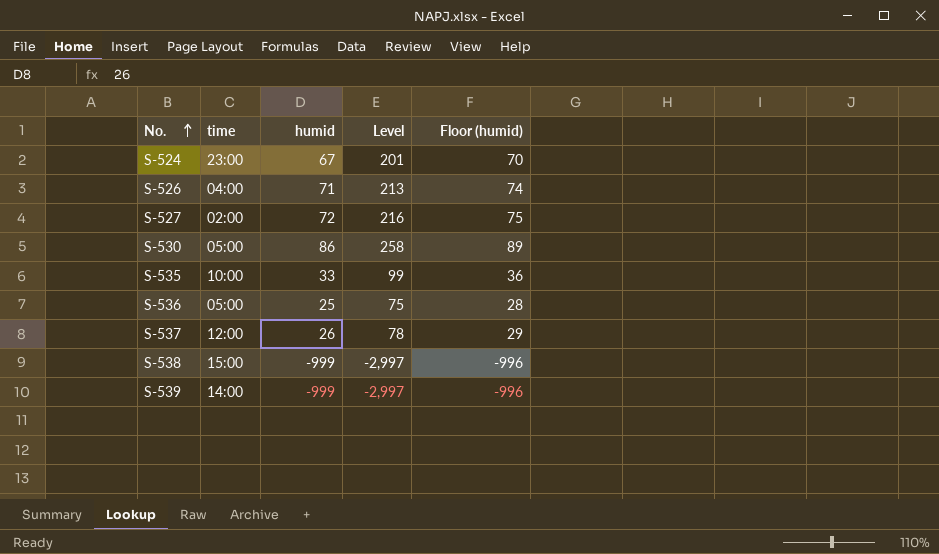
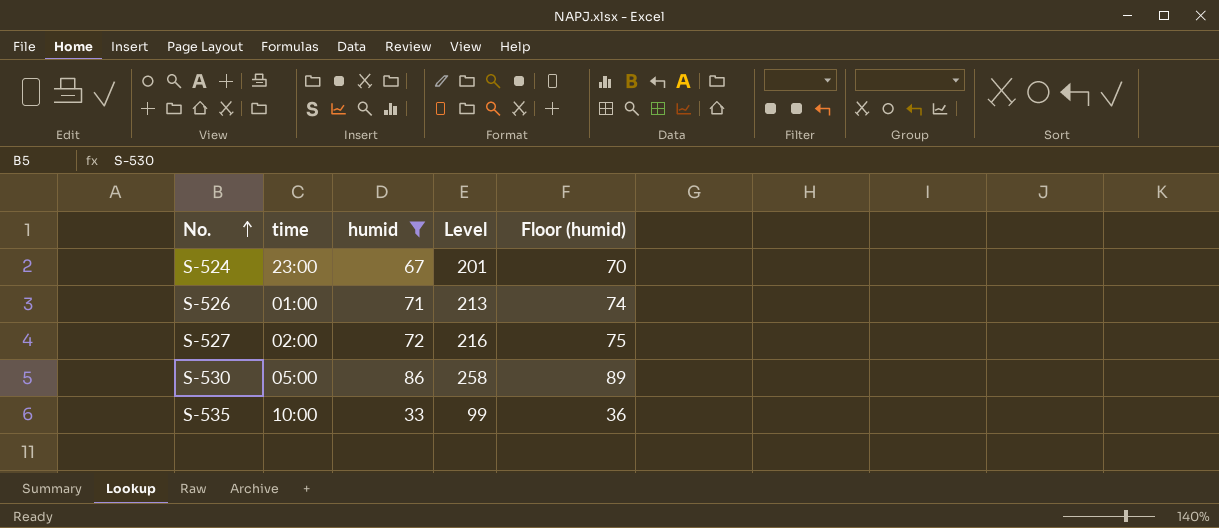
filter: none -> humid >= 33
S-526 | time: 04:00 -> 01:00

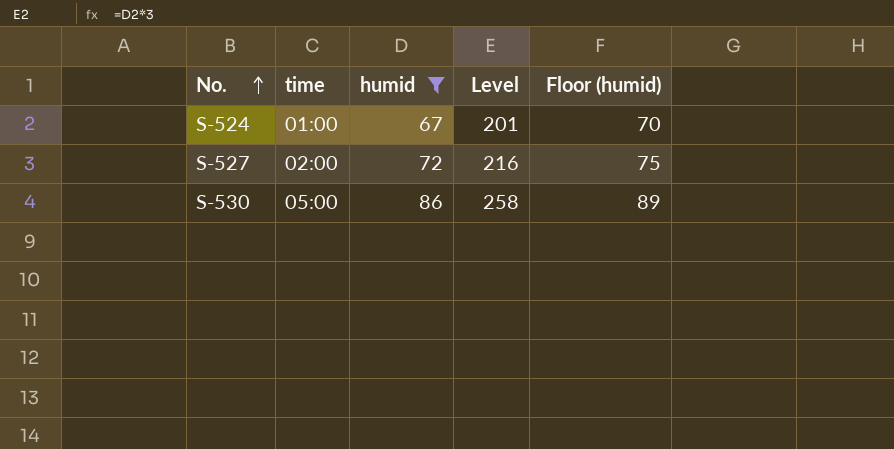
row S-526: 01:00 | 71 | 213 | 74 -> none
row S-535: 10:00 | 33 | 99 | 36 -> none
S-524 | time: 23:00 -> 01:00

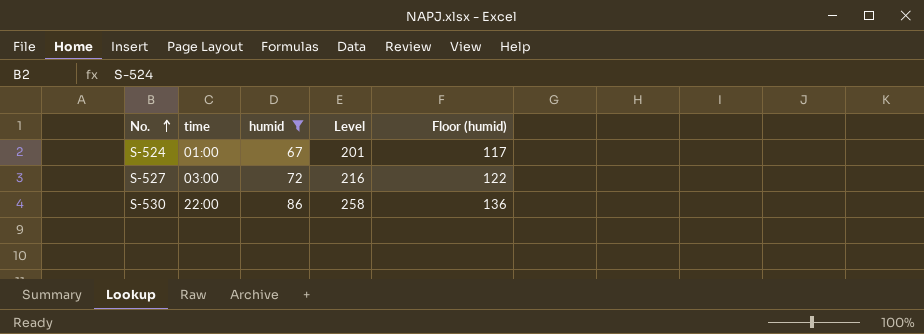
column Floor (humid) | formula: [humid] + 3 -> [humid] + 50
S-527 | time: 02:00 -> 03:00
S-530 | time: 05:00 -> 22:00

